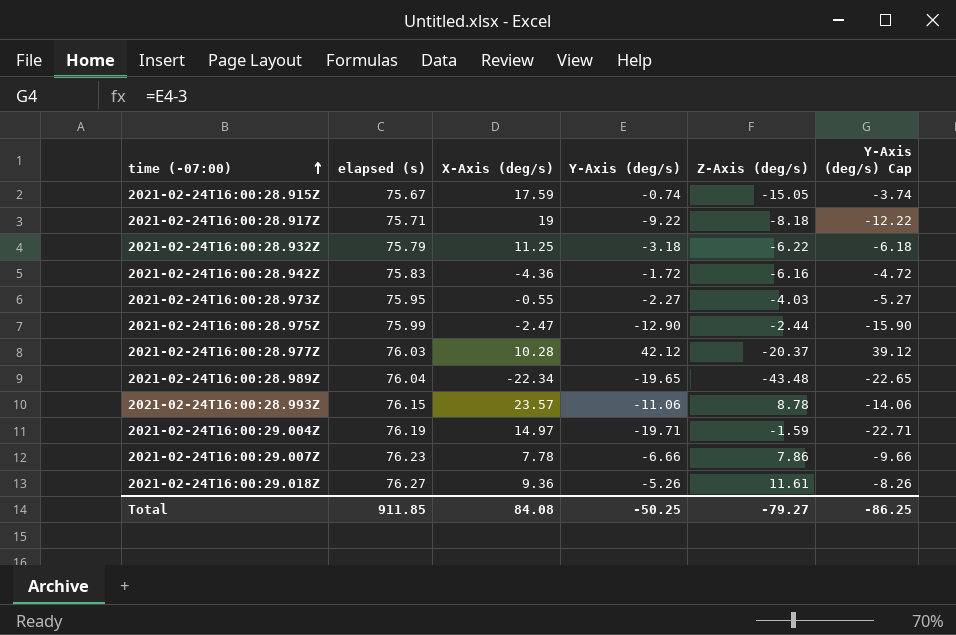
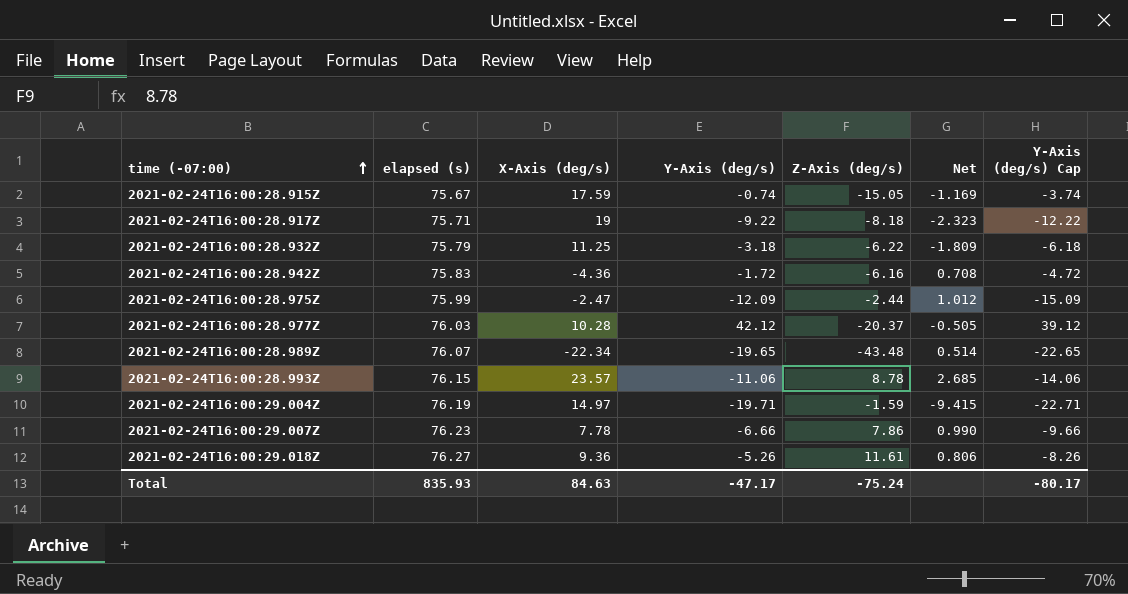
column Net | formula: none -> [X-Axis (deg/s)] / [Z-Axis (deg/s)]
row 2021-02-24T16:00:28.973Z: 75.95 | -0.55 | -2.27 | -4.03 | -5.27 -> none
2021-02-24T16:00:28.975Z | Y-Axis (deg/s): -12.90 -> -12.09
2021-02-24T16:00:28.975Z | Y-Axis (deg/s) Cap: -15.90 -> -15.09
2021-02-24T16:00:28.989Z | elapsed (s): 76.04 -> 76.07
Total | elapsed (s): 911.85 -> 835.93
Total | X-Axis (deg/s): 84.08 -> 84.63
Total | Y-Axis (deg/s): -50.25 -> -47.17
Total | Z-Axis (deg/s): -79.27 -> -75.24
Total | Y-Axis (deg/s) Cap: -86.25 -> -80.17

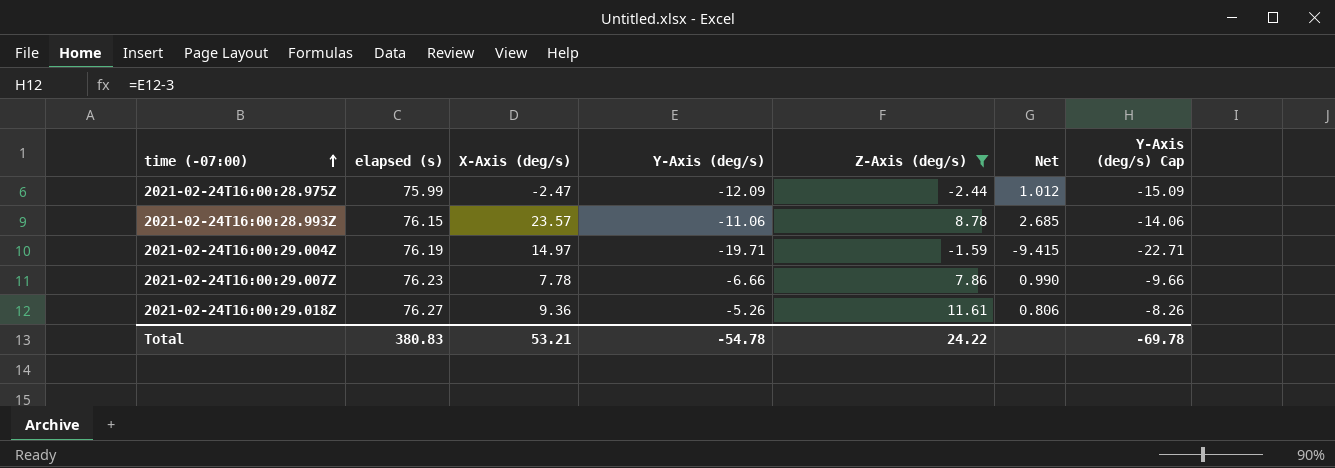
filter: none -> Z-Axis (deg/s) >= -2.44
Total | elapsed (s): 835.93 -> 380.83
Total | X-Axis (deg/s): 84.63 -> 53.21
Total | Y-Axis (deg/s): -47.17 -> -54.78
Total | Z-Axis (deg/s): -75.24 -> 24.22
Total | Y-Axis (deg/s) Cap: -80.17 -> -69.78

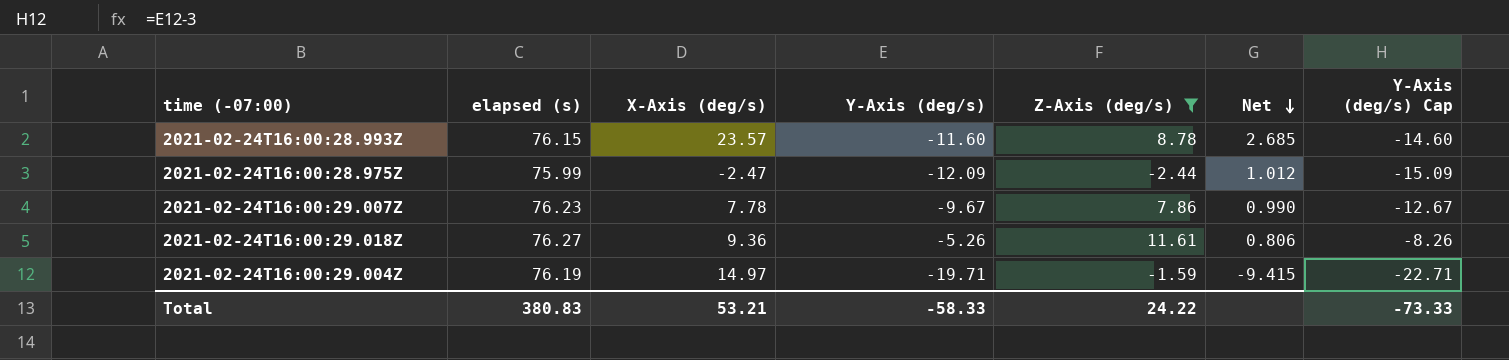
row order: time (-07:00) ascending -> Net descending
2021-02-24T16:00:28.993Z | Y-Axis (deg/s): -11.06 -> -11.60
2021-02-24T16:00:28.993Z | Y-Axis (deg/s) Cap: -14.06 -> -14.60
2021-02-24T16:00:29.007Z | Y-Axis (deg/s): -6.66 -> -9.67
2021-02-24T16:00:29.007Z | Y-Axis (deg/s) Cap: -9.66 -> -12.67
Total | Y-Axis (deg/s): -54.78 -> -58.33
Total | Y-Axis (deg/s) Cap: -69.78 -> -73.33

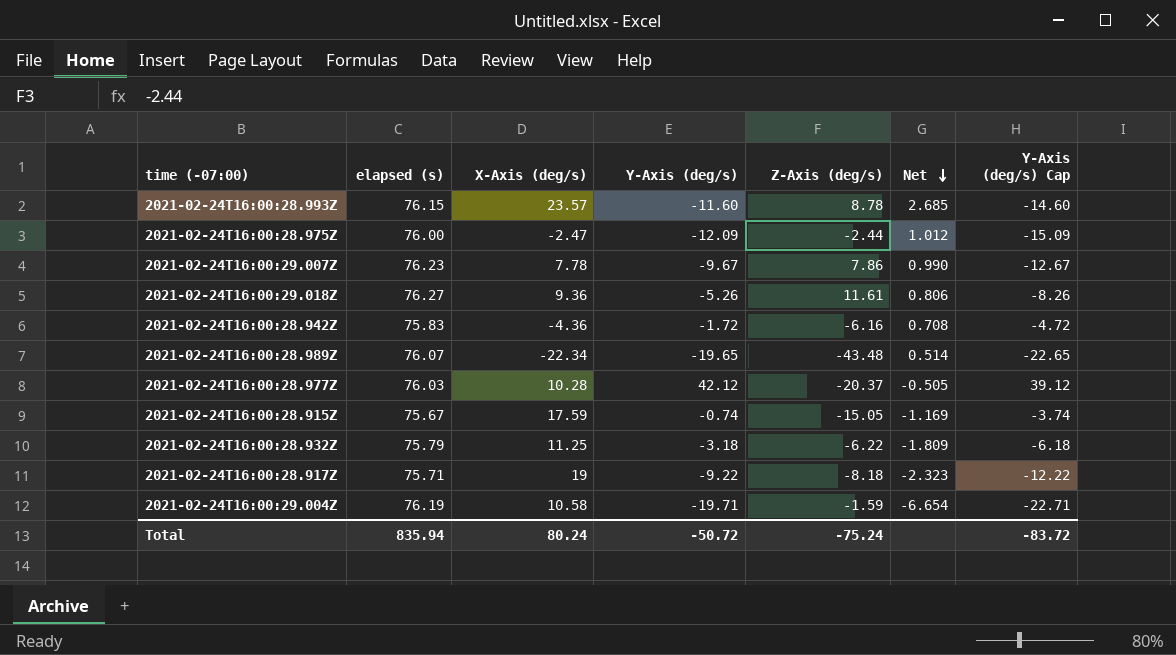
filter: Z-Axis (deg/s) >= -2.44 -> none
2021-02-24T16:00:28.975Z | elapsed (s): 75.99 -> 76.00
2021-02-24T16:00:29.004Z | X-Axis (deg/s): 14.97 -> 10.58
2021-02-24T16:00:29.004Z | Net: -9.415 -> -6.654
Total | elapsed (s): 380.83 -> 835.94
Total | X-Axis (deg/s): 53.21 -> 80.24
Total | Y-Axis (deg/s): -58.33 -> -50.72
Total | Z-Axis (deg/s): 24.22 -> -75.24
Total | Y-Axis (deg/s) Cap: -73.33 -> -83.72

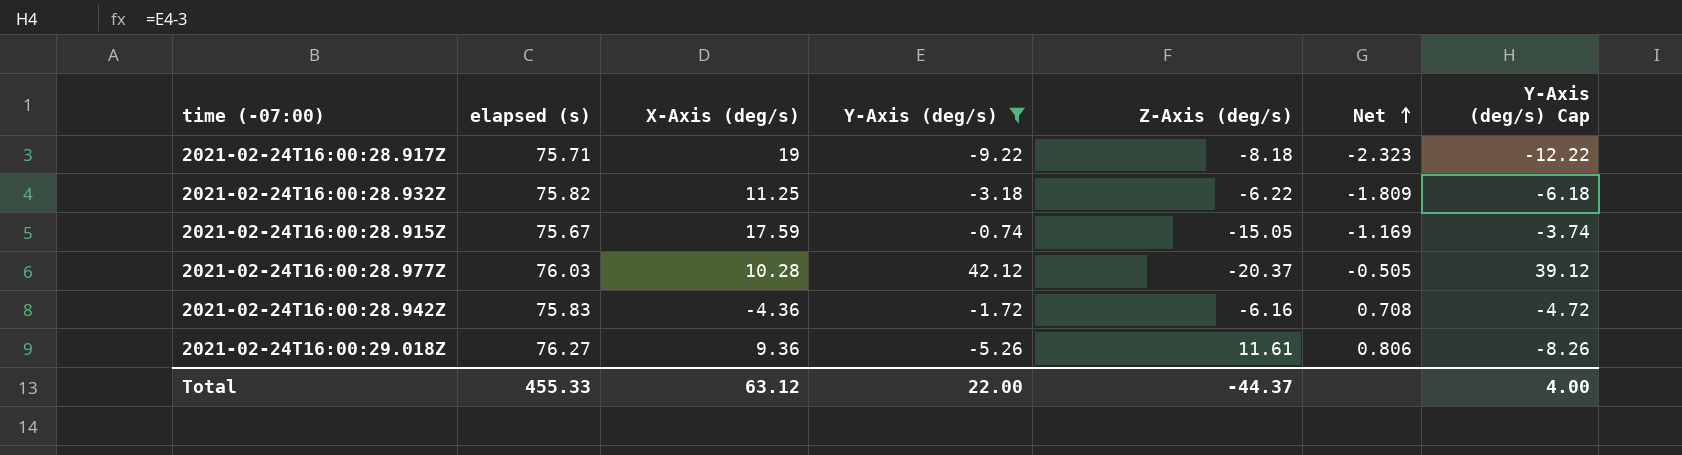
filter: none -> Y-Axis (deg/s) >= -9.22
row order: Net descending -> Net ascending
2021-02-24T16:00:28.932Z | elapsed (s): 75.79 -> 75.82
Total | elapsed (s): 835.94 -> 455.33
Total | X-Axis (deg/s): 80.24 -> 63.12
Total | Y-Axis (deg/s): -50.72 -> 22.00
Total | Z-Axis (deg/s): -75.24 -> -44.37
Total | Y-Axis (deg/s) Cap: -83.72 -> 4.00

